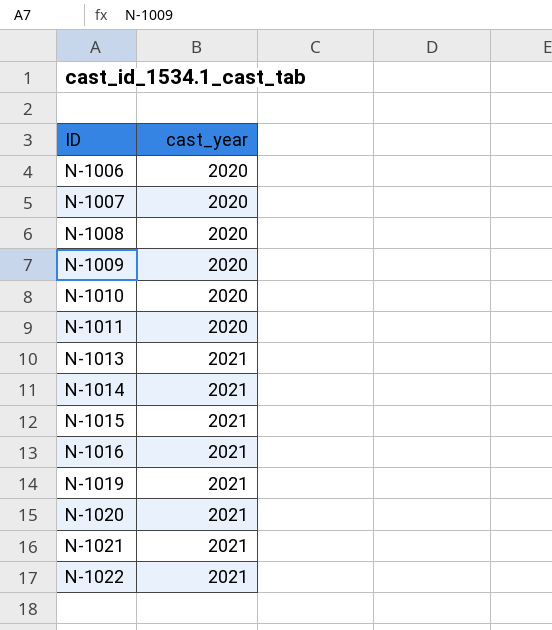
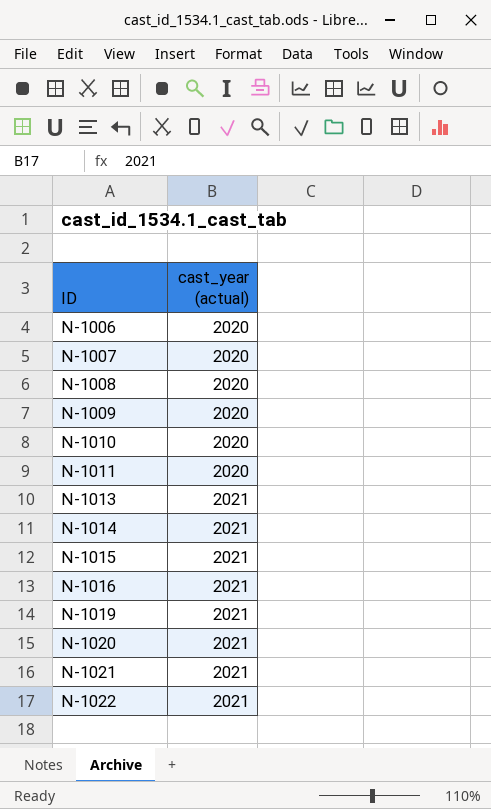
column name: cast_year -> cast_year (actual)

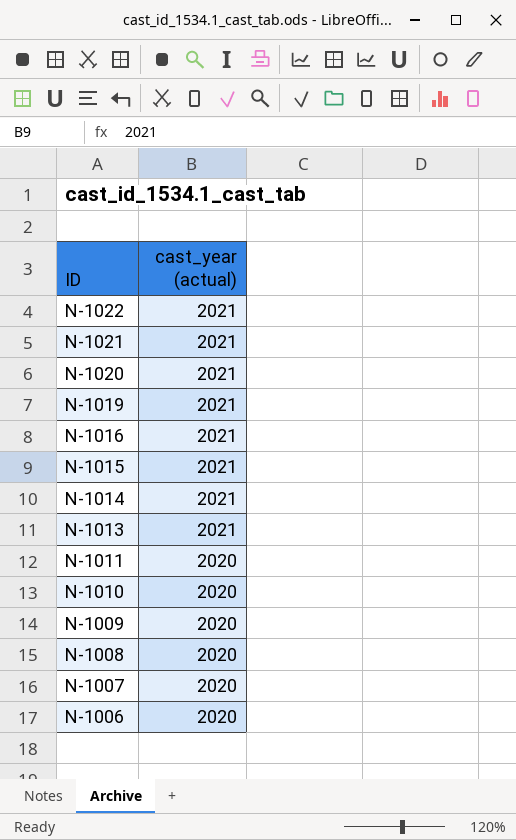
row order: ID ascending -> ID descending

